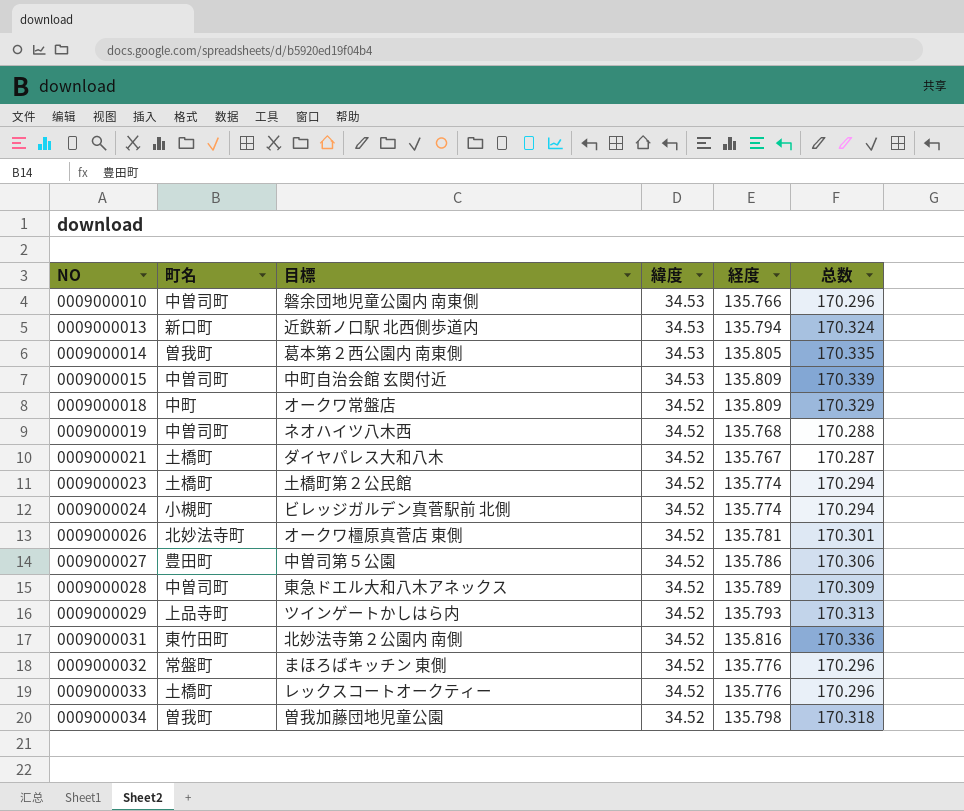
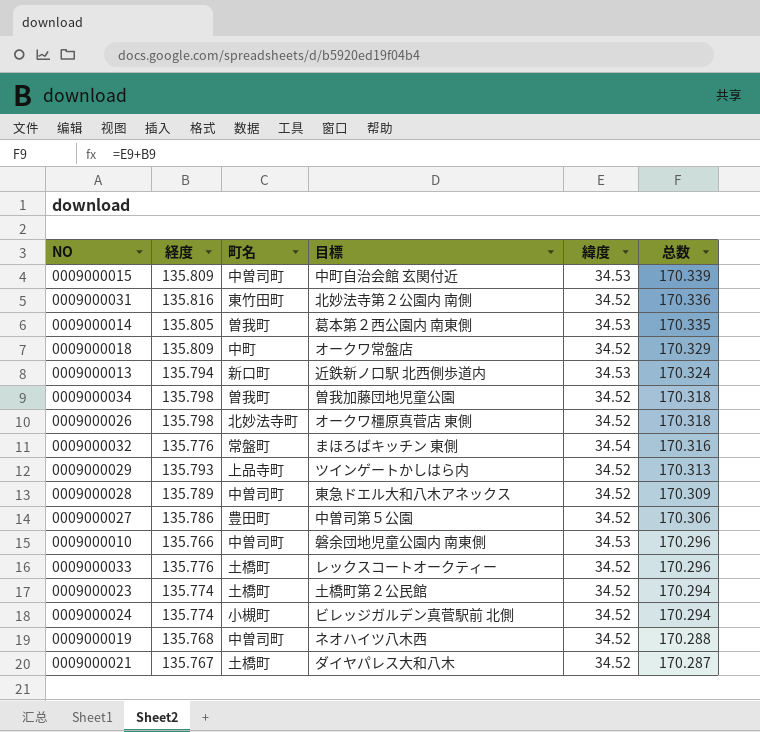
row order: NO ascending -> 总数 descending
column 経度 | position: 5 -> 2
0009000026 | 経度: 135.781 -> 135.798
0009000026 | 总数: 170.301 -> 170.318
0009000032 | 緯度: 34.52 -> 34.54
0009000032 | 总数: 170.296 -> 170.316

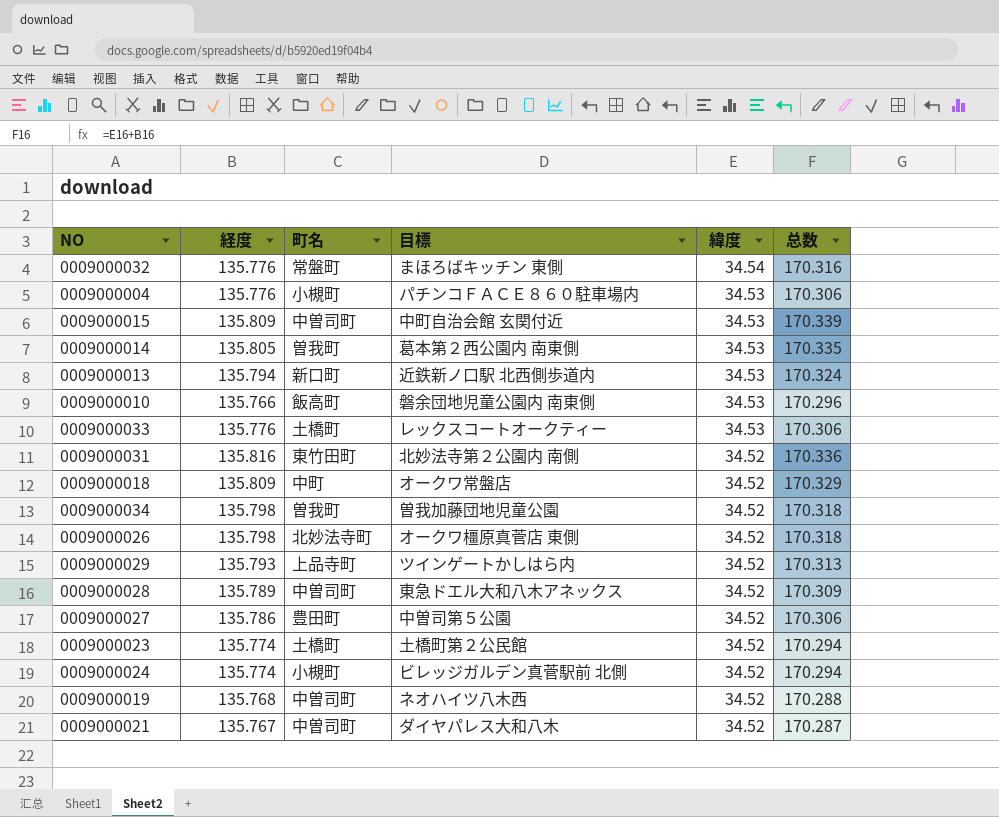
row order: 总数 descending -> 緯度 descending
row 0009000004: none -> 135.776 | 小槻町 | パチンコＦＡＣＥ８６０駐車場内 | 34.53 | 170.306
0009000010 | 町名: 中曽司町 -> 飯高町
0009000033 | 緯度: 34.52 -> 34.53
0009000033 | 总数: 170.296 -> 170.306
0009000021 | 町名: 土橋町 -> 中曽司町

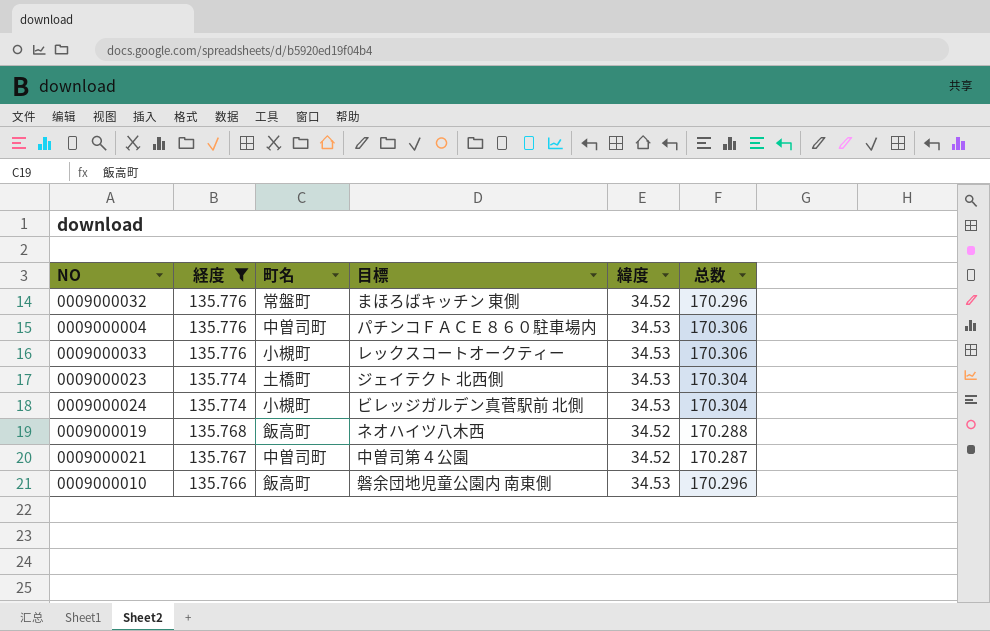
filter: none -> 経度 <= 135.776
row order: 緯度 descending -> 経度 descending
0009000032 | 緯度: 34.54 -> 34.52
0009000032 | 总数: 170.316 -> 170.296
0009000004 | 町名: 小槻町 -> 中曽司町
0009000033 | 町名: 土橋町 -> 小槻町
0009000023 | 目標: 土橋町第２公民館 -> ジェイテクト 北西側
0009000023 | 緯度: 34.52 -> 34.53
0009000023 | 总数: 170.294 -> 170.304
0009000024 | 緯度: 34.52 -> 34.53
0009000024 | 总数: 170.294 -> 170.304
0009000019 | 町名: 中曽司町 -> 飯高町
0009000021 | 目標: ダイヤパレス大和八木 -> 中曽司第４公園

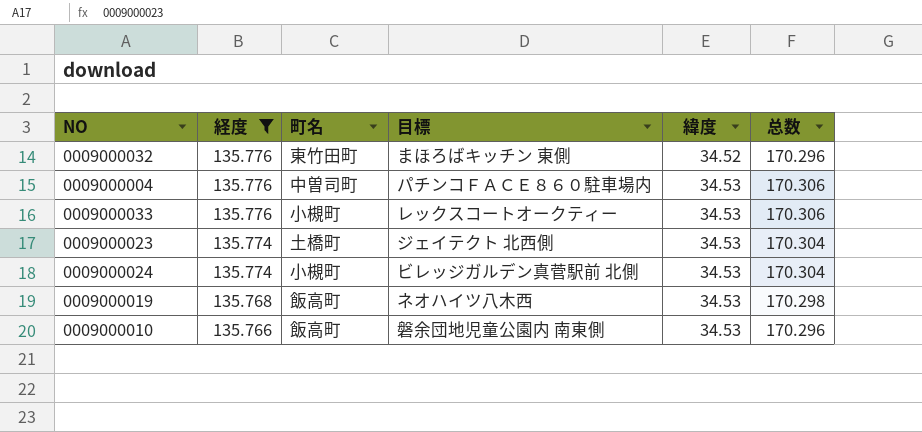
row 0009000021: 135.767 | 中曽司町 | 中曽司第４公園 | 34.52 | 170.287 -> none
0009000032 | 町名: 常盤町 -> 東竹田町
0009000019 | 緯度: 34.52 -> 34.53
0009000019 | 总数: 170.288 -> 170.298

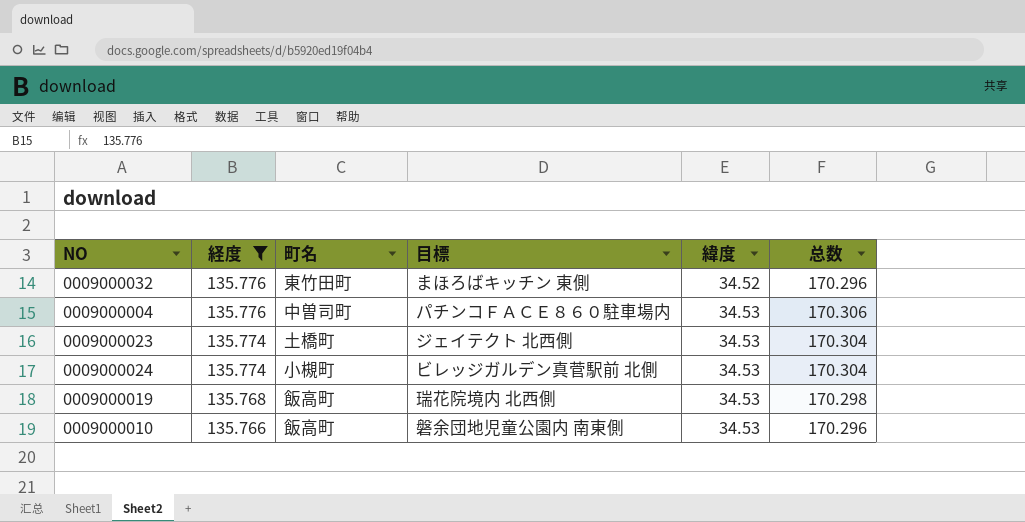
row 0009000033: 135.776 | 小槻町 | レックスコートオークティー | 34.53 | 170.306 -> none
0009000019 | 目標: ネオハイツ八木西 -> 瑞花院境内 北西側

